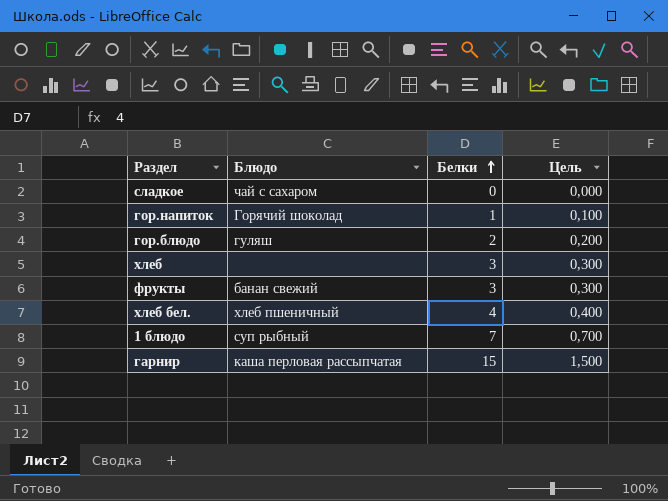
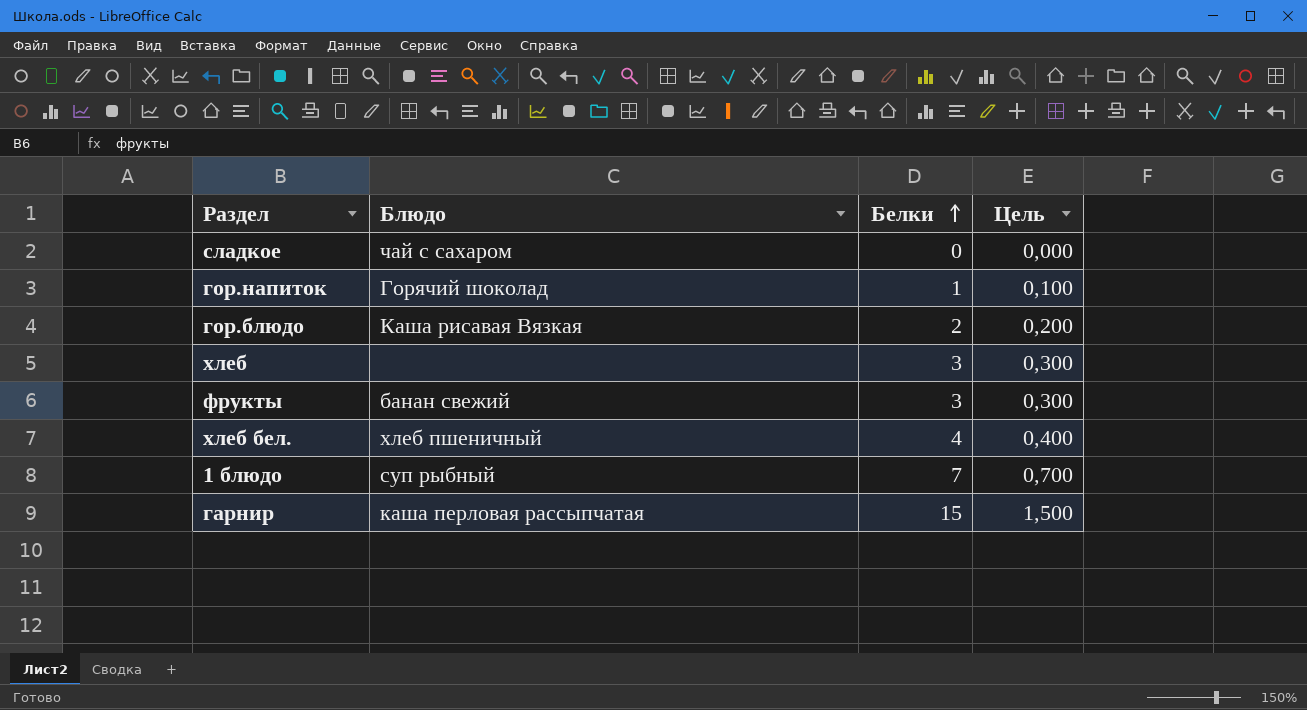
гор.блюдо | Блюдо: гуляш -> Каша рисавая Вязкая

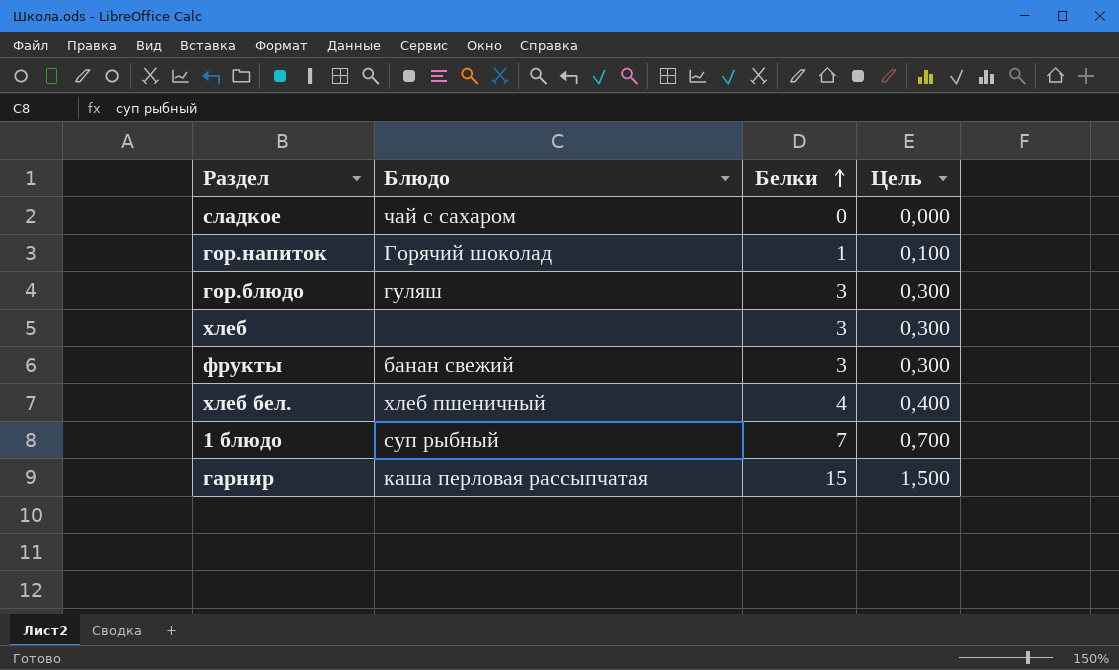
гор.блюдо | Блюдо: Каша рисавая Вязкая -> гуляш
гор.блюдо | Белки: 2 -> 3
гор.блюдо | Цель: 0,200 -> 0,300

